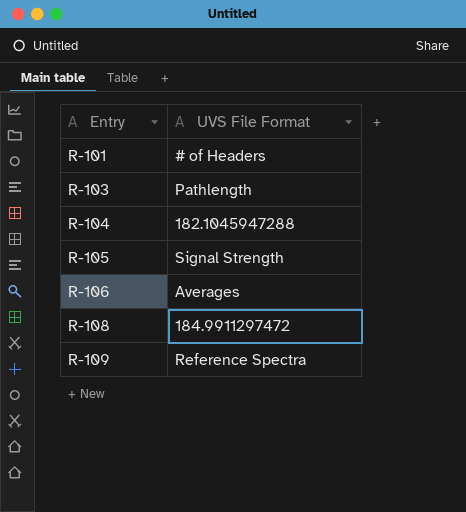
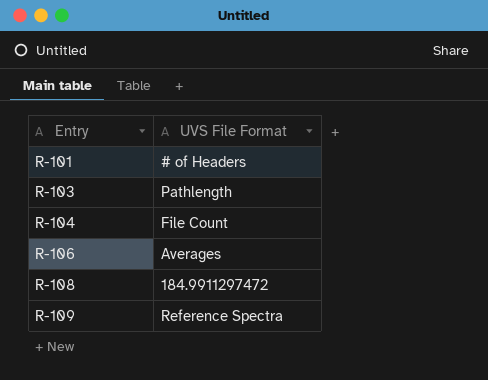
row R-105: Signal Strength -> none
R-104 | UVS File Format: 182.1045947288 -> File Count

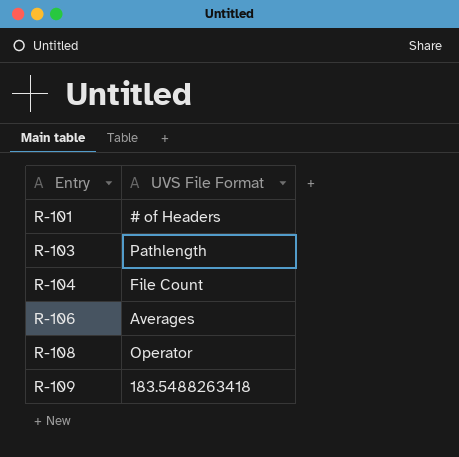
R-108 | UVS File Format: 184.9911297472 -> Operator
R-109 | UVS File Format: Reference Spectra -> 183.5488263418

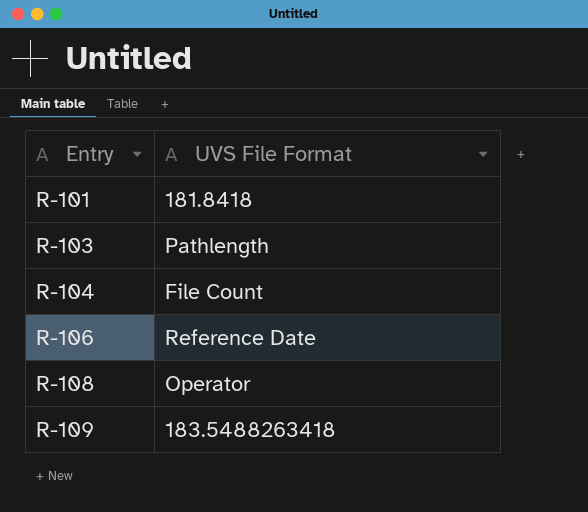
R-101 | UVS File Format: # of Headers -> 181.8418
R-106 | UVS File Format: Averages -> Reference Date

